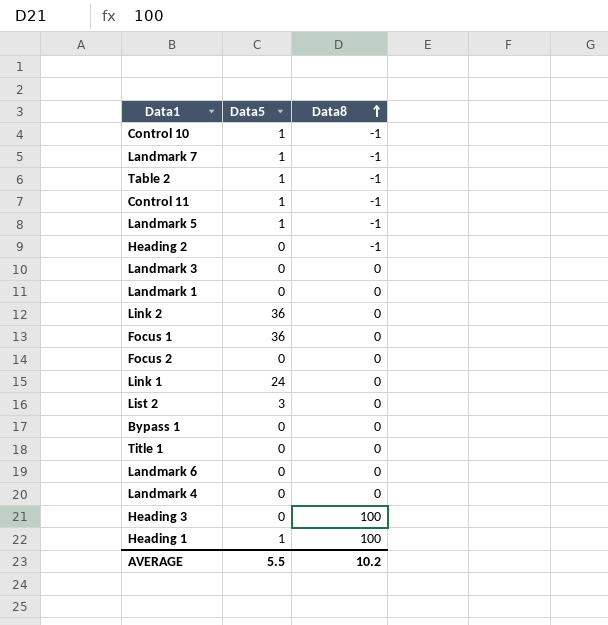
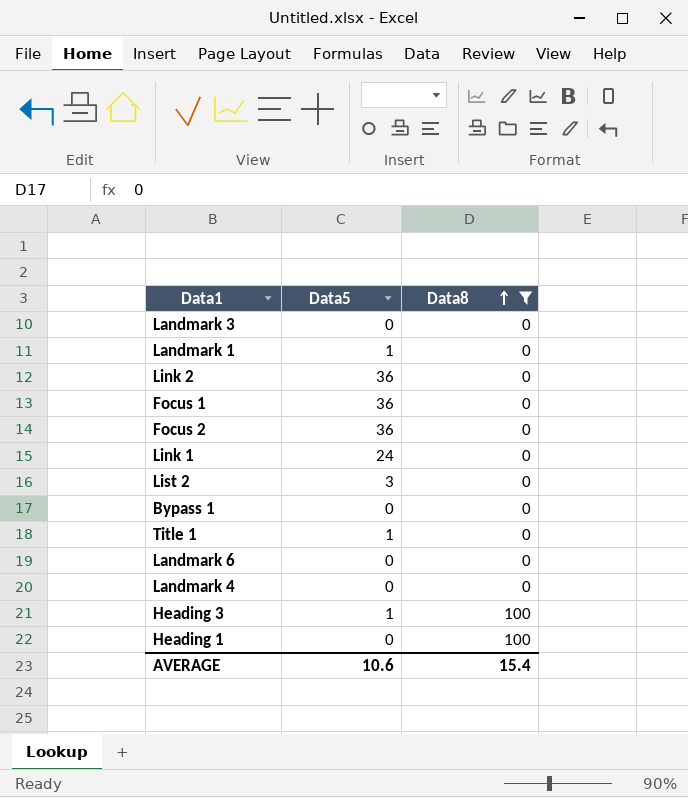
filter: none -> Data8 != -1
Landmark 1 | Data5: 0 -> 1
Focus 2 | Data5: 0 -> 36
Title 1 | Data5: 0 -> 1
Heading 3 | Data5: 0 -> 1
Heading 1 | Data5: 1 -> 0
AVERAGE | Data5: 5.5 -> 10.6
AVERAGE | Data8: 10.2 -> 15.4

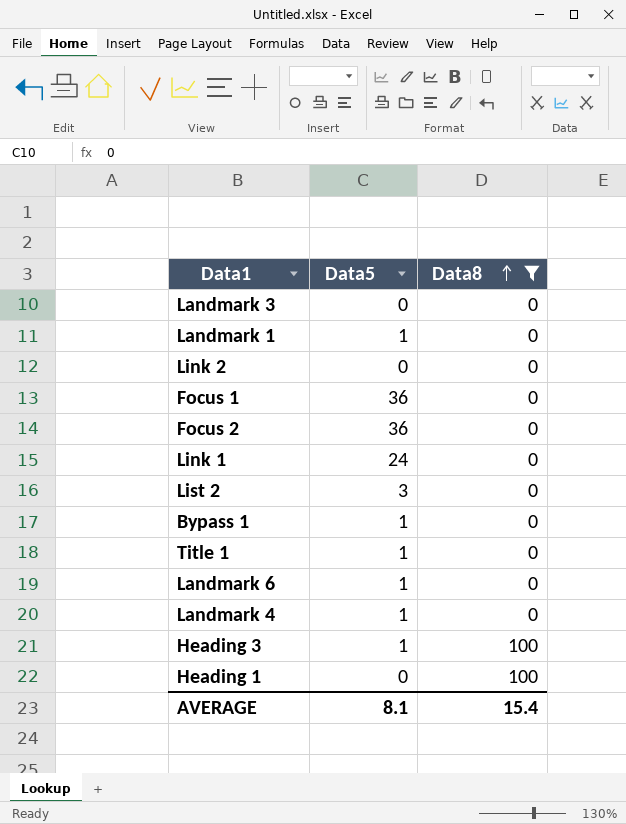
Link 2 | Data5: 36 -> 0
Bypass 1 | Data5: 0 -> 1
Landmark 6 | Data5: 0 -> 1
Landmark 4 | Data5: 0 -> 1
AVERAGE | Data5: 10.6 -> 8.1

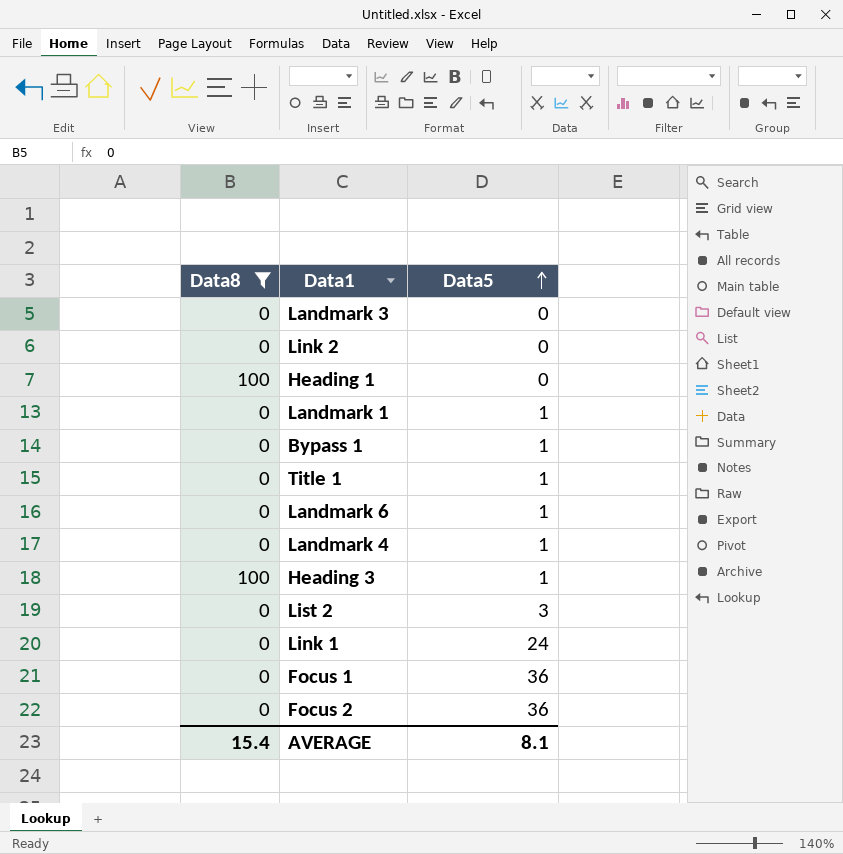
row order: Data8 ascending -> Data5 ascending
column Data8 | position: 3 -> 1

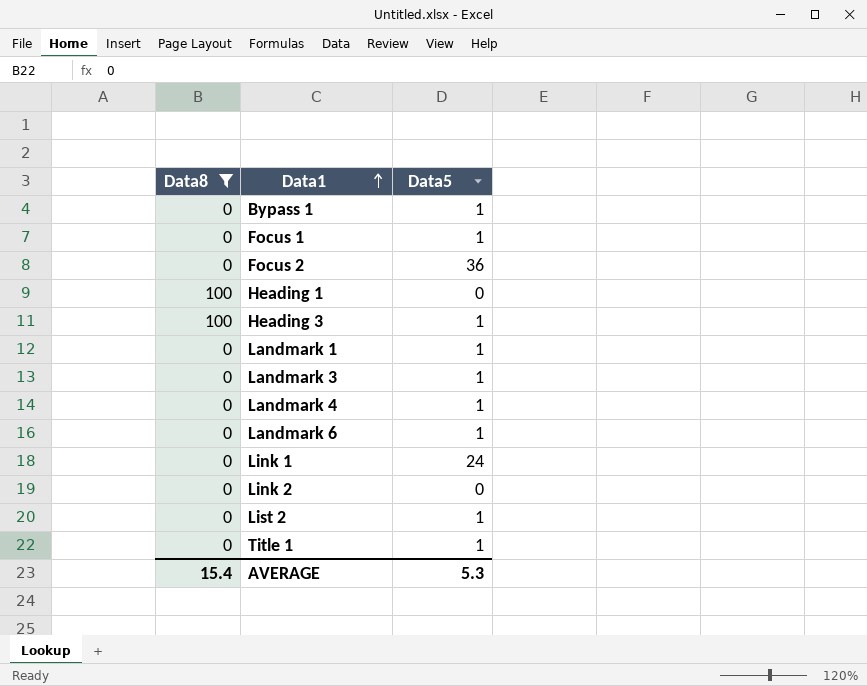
row order: Data5 ascending -> Data1 ascending
Focus 1 | Data5: 36 -> 1
Landmark 3 | Data5: 0 -> 1
List 2 | Data5: 3 -> 1
AVERAGE | Data5: 8.1 -> 5.3

